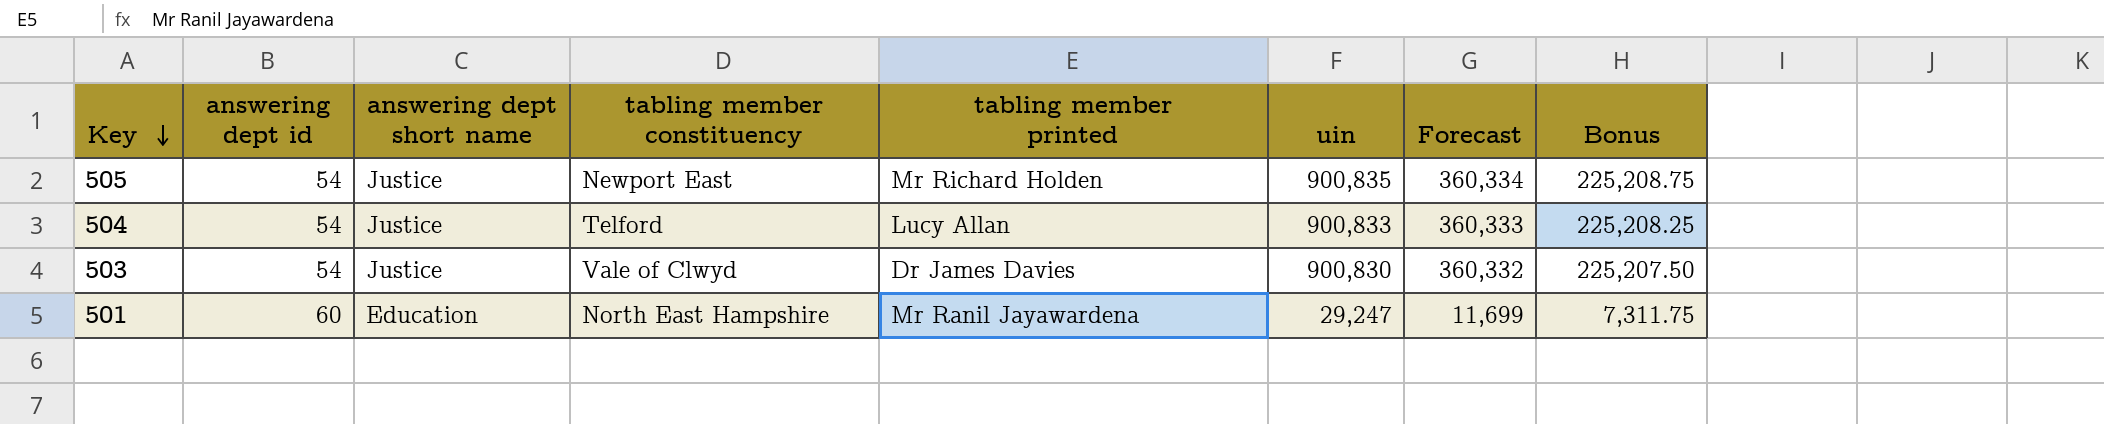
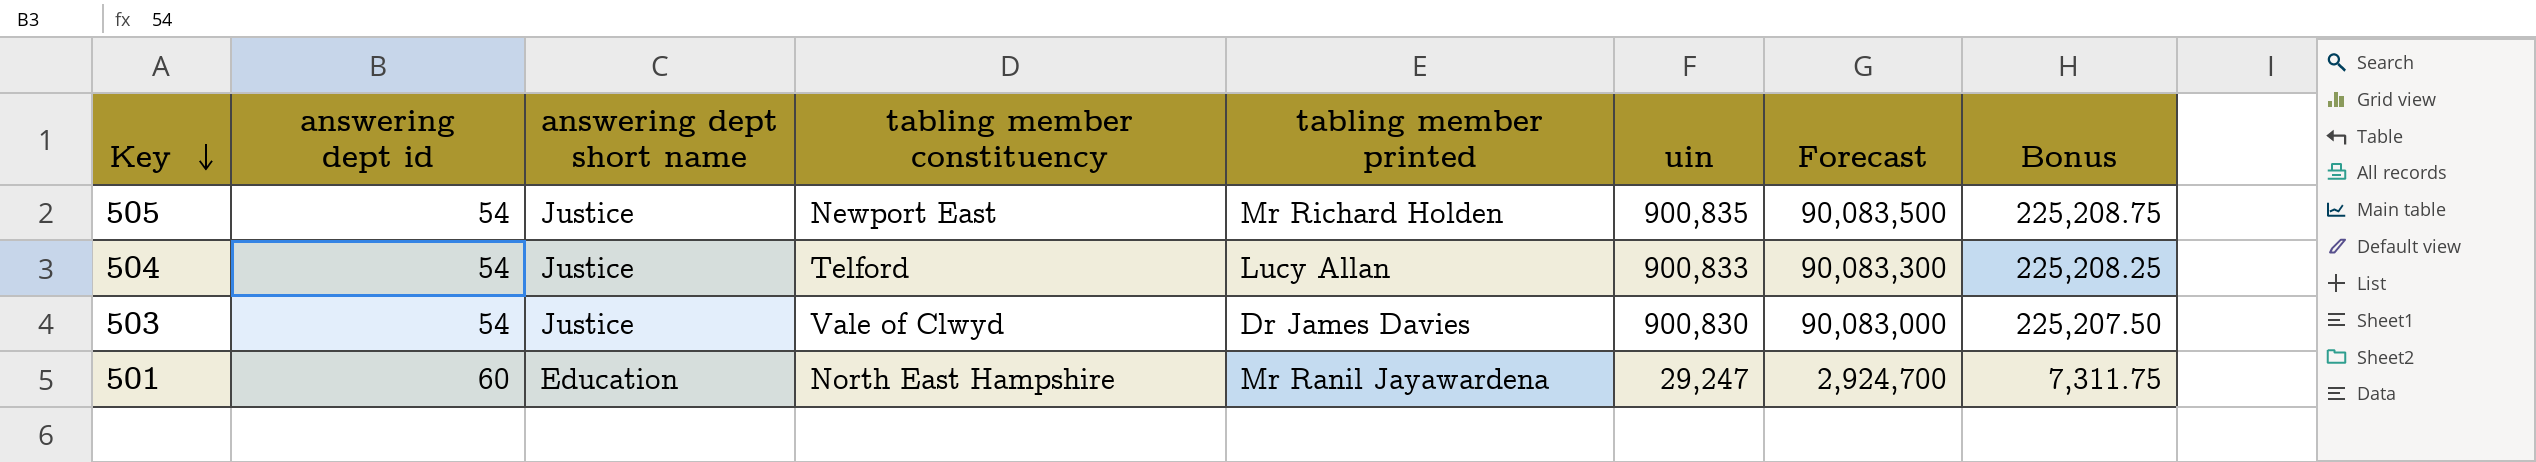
column Forecast | formula: [uin] * 0.4 -> [uin] * 100

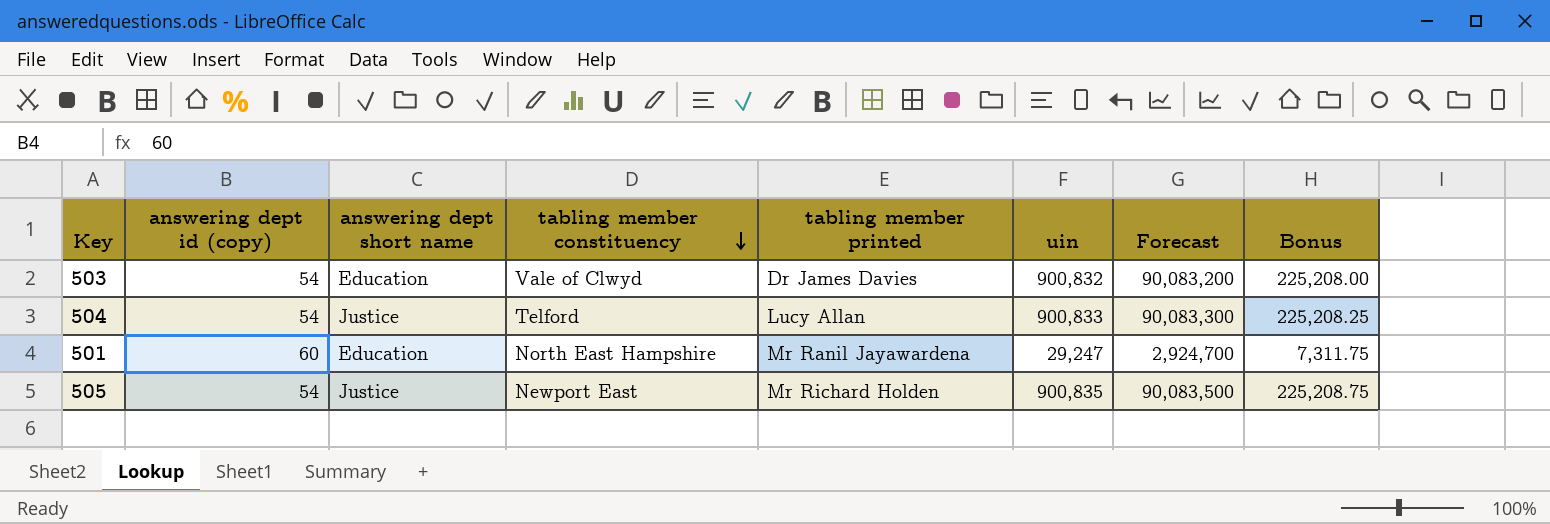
row order: Key descending -> tabling member constituency descending
column name: answering dept id -> answering dept id (copy)
503 | answering dept short name: Justice -> Education
503 | uin: 900,830 -> 900,832
503 | Forecast: 90,083,000 -> 90,083,200
503 | Bonus: 225,207.50 -> 225,208.00

